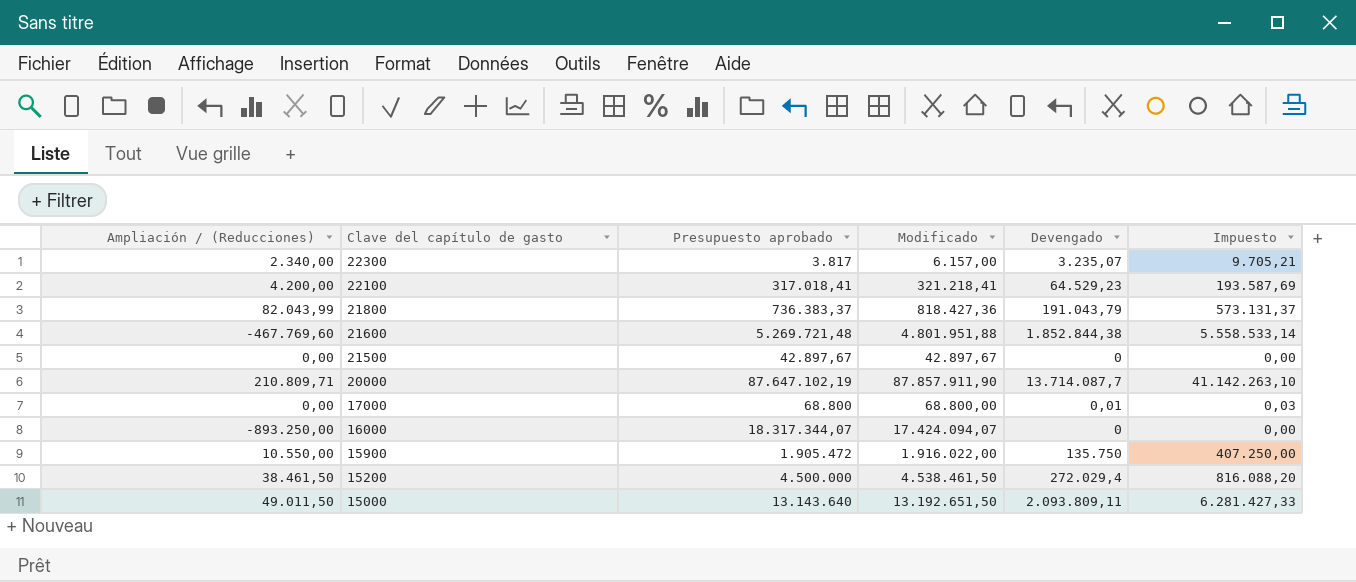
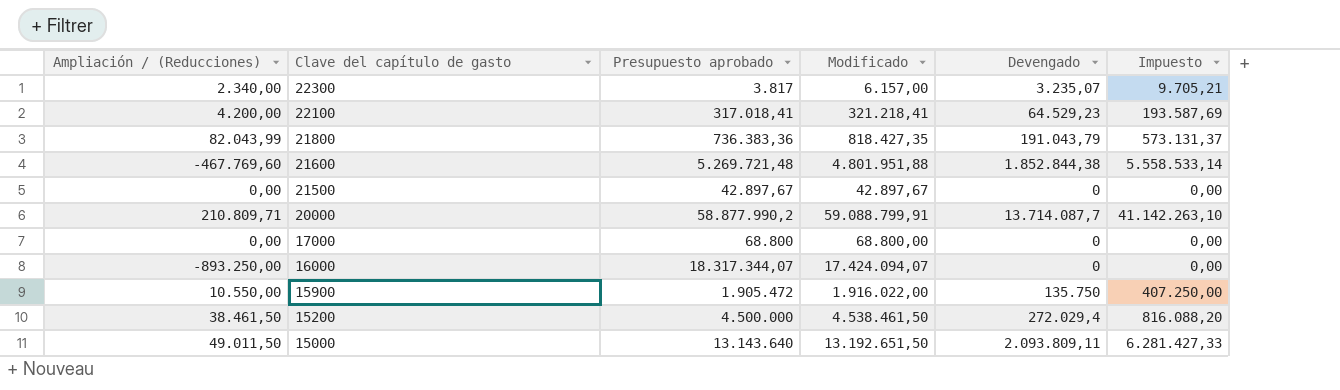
21800 | Presupuesto aprobado: 736.383,37 -> 736.383,36
21800 | Modificado: 818.427,36 -> 818.427,35
20000 | Presupuesto aprobado: 87.647.102,19 -> 58.877.990,2
20000 | Modificado: 87.857.911,90 -> 59.088.799,91
17000 | Devengado: 0,01 -> 0
17000 | Impuesto: 0,03 -> 0,00

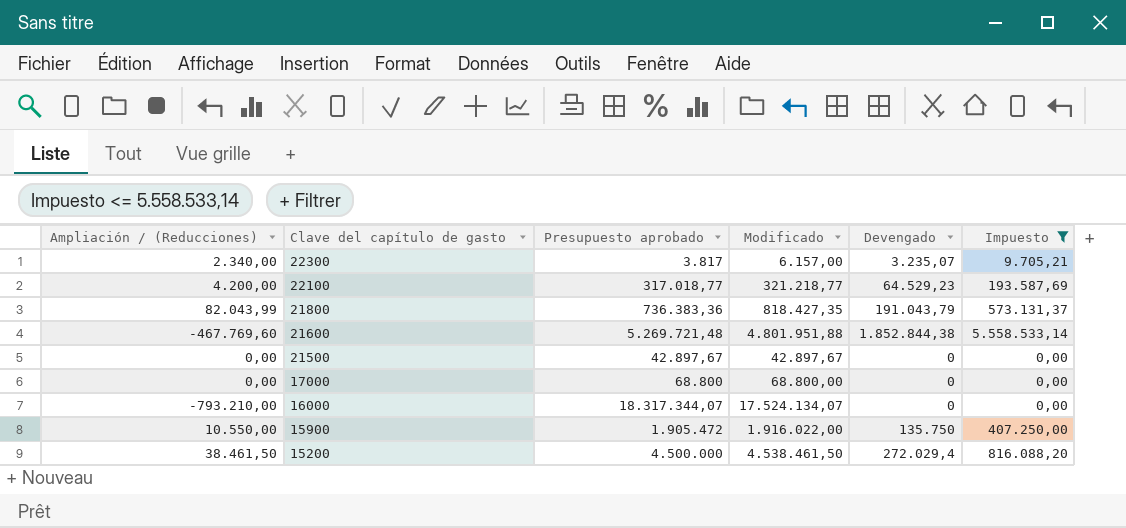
filter: none -> Impuesto <= 5.558.533,14
22100 | Presupuesto aprobado: 317.018,41 -> 317.018,77
22100 | Modificado: 321.218,41 -> 321.218,77
16000 | Ampliación / (Reducciones): -893.250,00 -> -793.210,00
16000 | Modificado: 17.424.094,07 -> 17.524.134,07

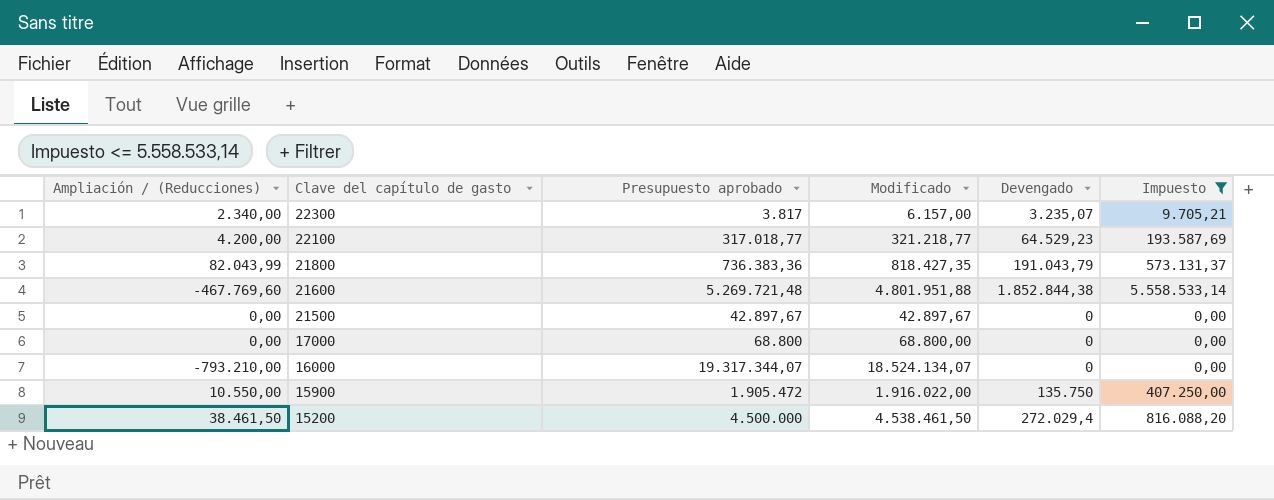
16000 | Presupuesto aprobado: 18.317.344,07 -> 19.317.344,07
16000 | Modificado: 17.524.134,07 -> 18.524.134,07

